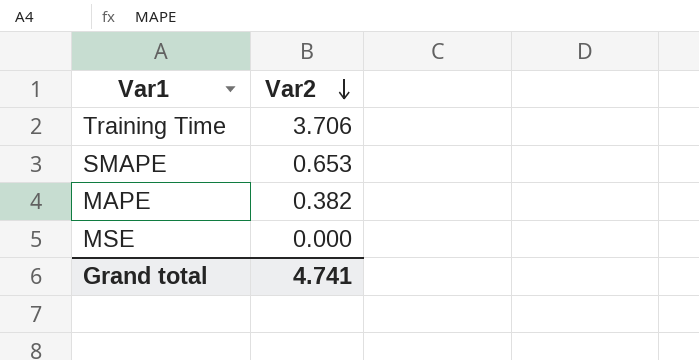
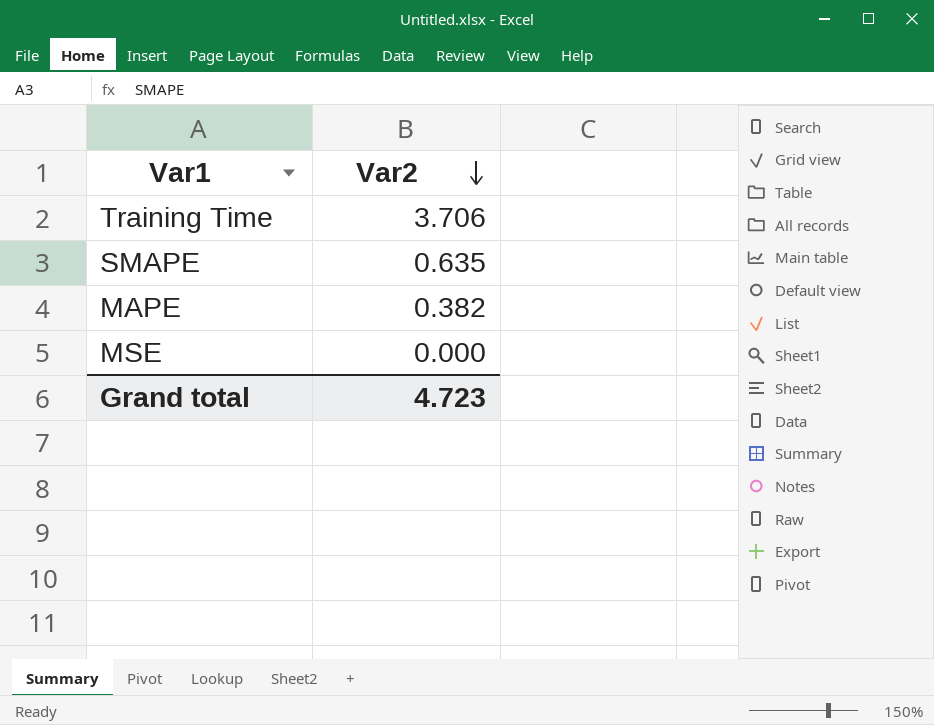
SMAPE | Var2: 0.653 -> 0.635
Grand total | Var2: 4.741 -> 4.723

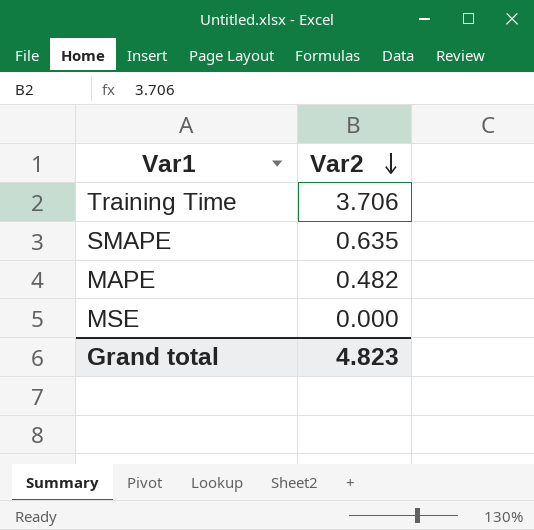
MAPE | Var2: 0.382 -> 0.482
Grand total | Var2: 4.723 -> 4.823

